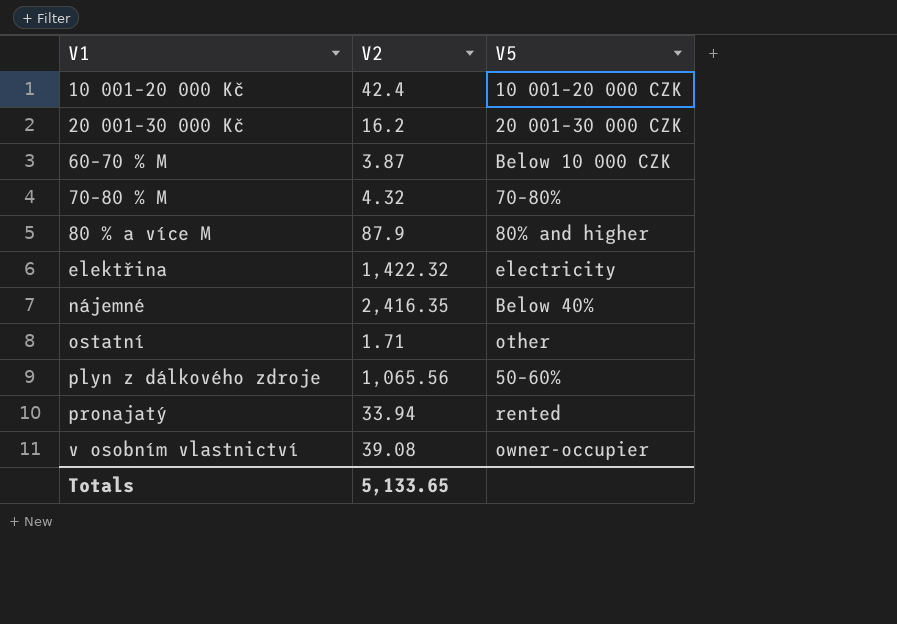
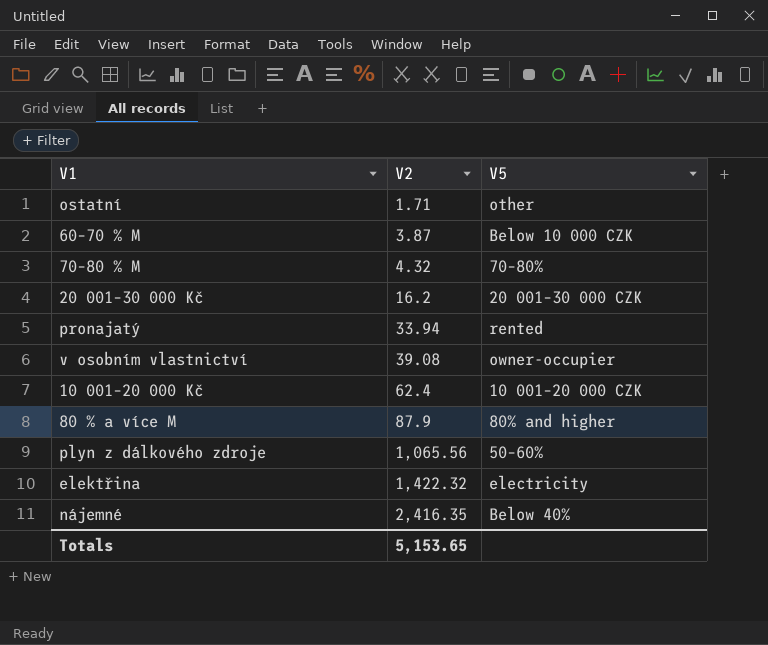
row order: V1 ascending -> V2 ascending
10 001–20 000 Kč | V2: 42.4 -> 62.4
Totals | V2: 5,133.65 -> 5,153.65

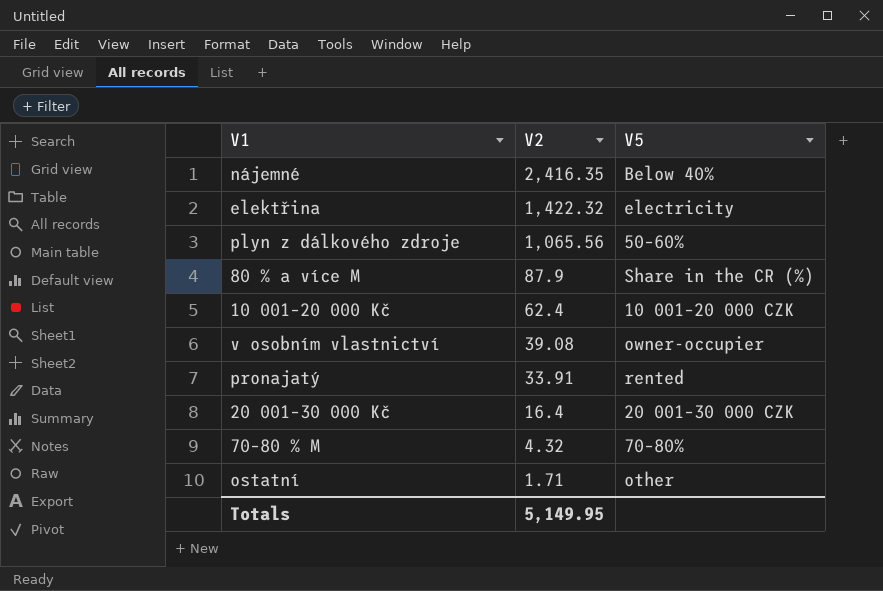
row order: V2 ascending -> V2 descending
row 60–70 % M: 3.87 | Below 10 000 CZK -> none
80 % a více M | V5: 80% and higher -> Share in the CR (%)
pronajatý | V2: 33.94 -> 33.91
20 001–30 000 Kč | V2: 16.2 -> 16.4
Totals | V2: 5,153.65 -> 5,149.95

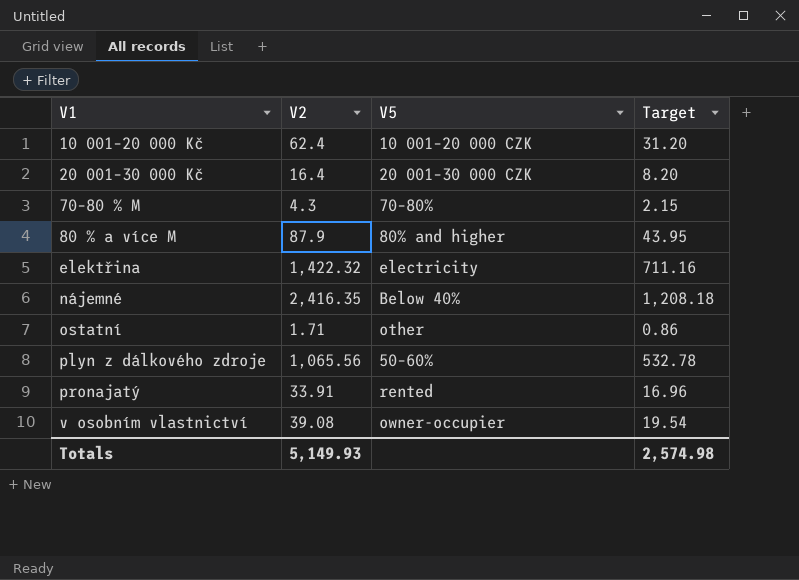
row order: V2 descending -> V1 ascending
column Target | formula: none -> [V2] * 0.5
70–80 % M | V2: 4.32 -> 4.3
80 % a více M | V5: Share in the CR (%) -> 80% and higher
Totals | V2: 5,149.95 -> 5,149.93

